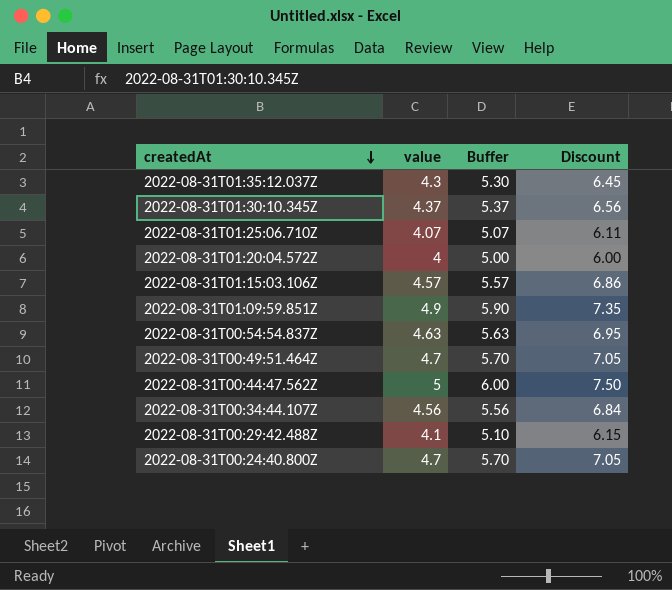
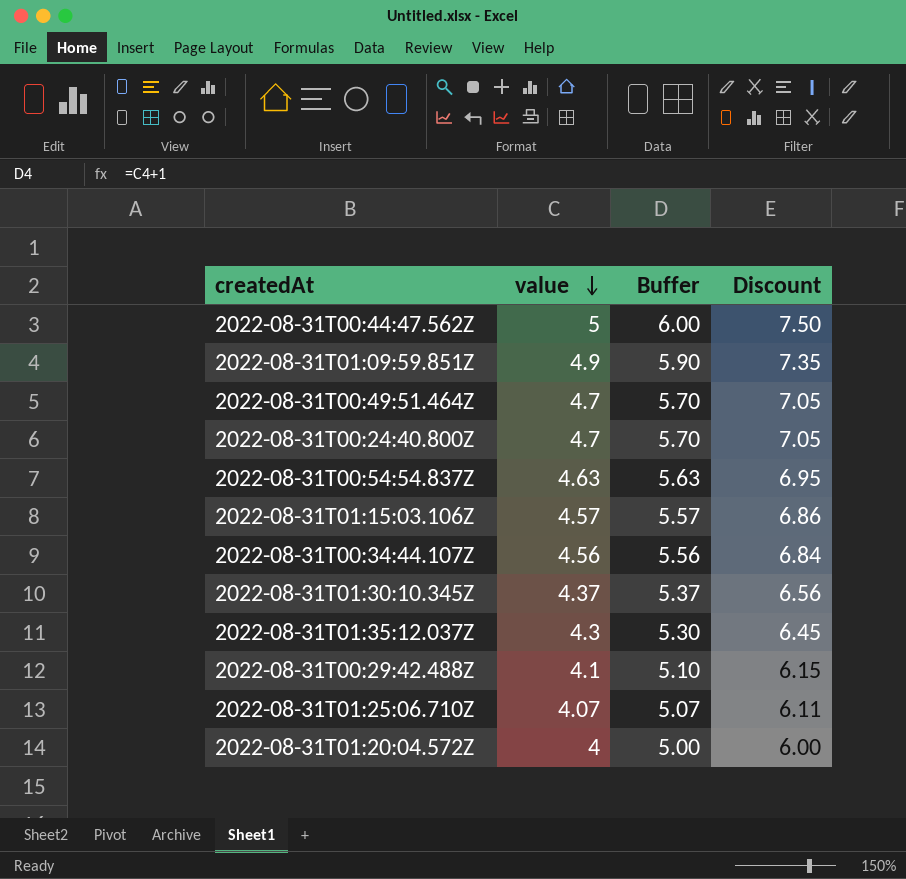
row order: createdAt descending -> value descending

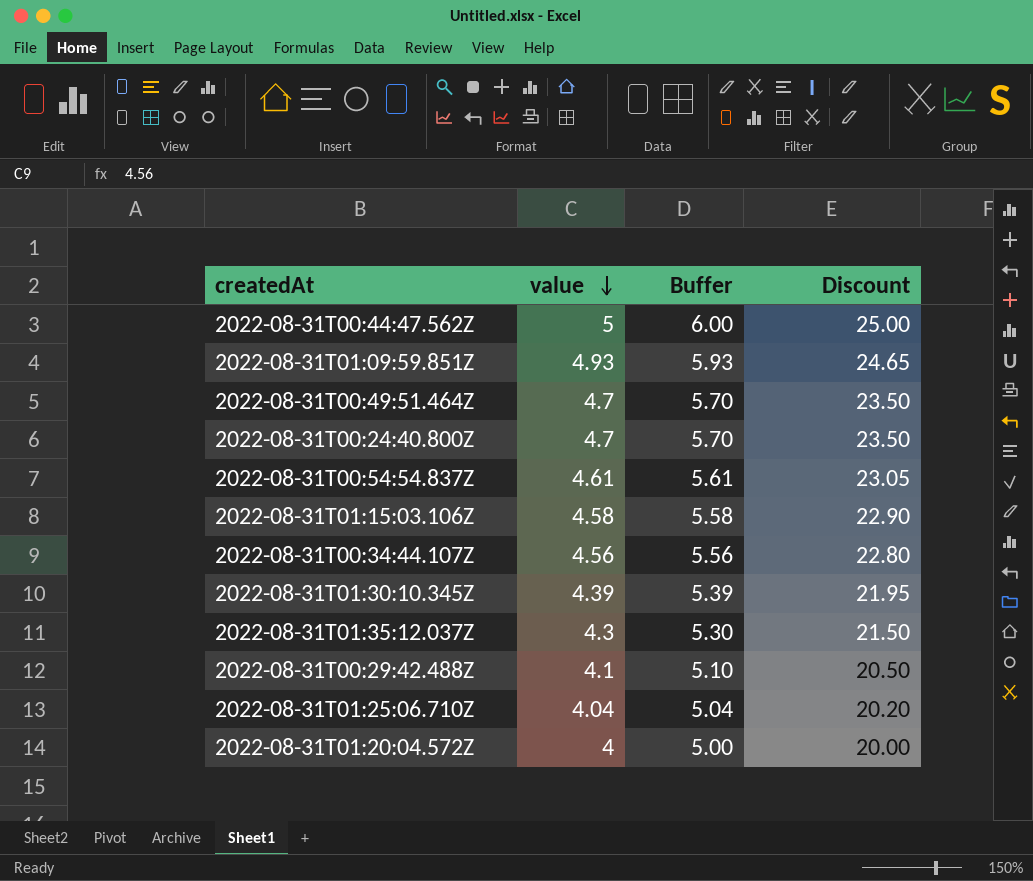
column Discount | formula: [value] * 1.5 -> [value] * 5
2022-08-31T01:09:59.851Z | value: 4.9 -> 4.93
2022-08-31T01:09:59.851Z | Buffer: 5.90 -> 5.93
2022-08-31T00:54:54.837Z | value: 4.63 -> 4.61
2022-08-31T00:54:54.837Z | Buffer: 5.63 -> 5.61
2022-08-31T01:15:03.106Z | value: 4.57 -> 4.58
2022-08-31T01:15:03.106Z | Buffer: 5.57 -> 5.58
2022-08-31T01:30:10.345Z | value: 4.37 -> 4.39
2022-08-31T01:30:10.345Z | Buffer: 5.37 -> 5.39
2022-08-31T01:25:06.710Z | value: 4.07 -> 4.04
2022-08-31T01:25:06.710Z | Buffer: 5.07 -> 5.04

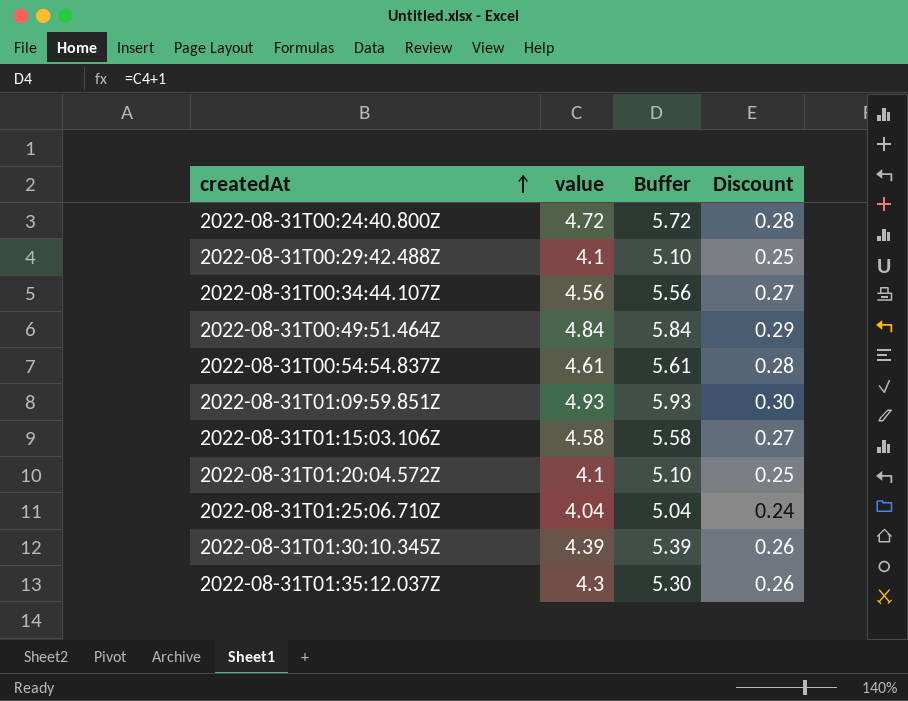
row order: value descending -> createdAt ascending
column Discount | formula: [value] * 5 -> [value] * 0.06
row 2022-08-31T00:44:47.562Z: 5 | 6.00 | 25.00 -> none
2022-08-31T00:24:40.800Z | value: 4.7 -> 4.72
2022-08-31T00:24:40.800Z | Buffer: 5.70 -> 5.72
2022-08-31T00:49:51.464Z | value: 4.7 -> 4.84
2022-08-31T00:49:51.464Z | Buffer: 5.70 -> 5.84
2022-08-31T01:20:04.572Z | value: 4 -> 4.1
2022-08-31T01:20:04.572Z | Buffer: 5.00 -> 5.10

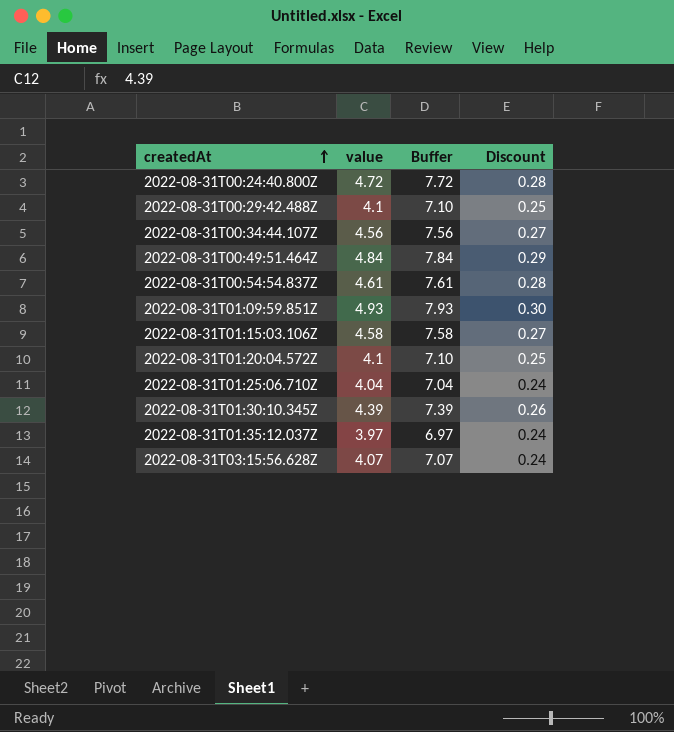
column Buffer | formula: [value] + 1 -> [value] + 3
2022-08-31T01:35:12.037Z | value: 4.3 -> 3.97
2022-08-31T01:35:12.037Z | Discount: 0.26 -> 0.24
row 2022-08-31T03:15:56.628Z: none -> 4.07 | 7.07 | 0.24

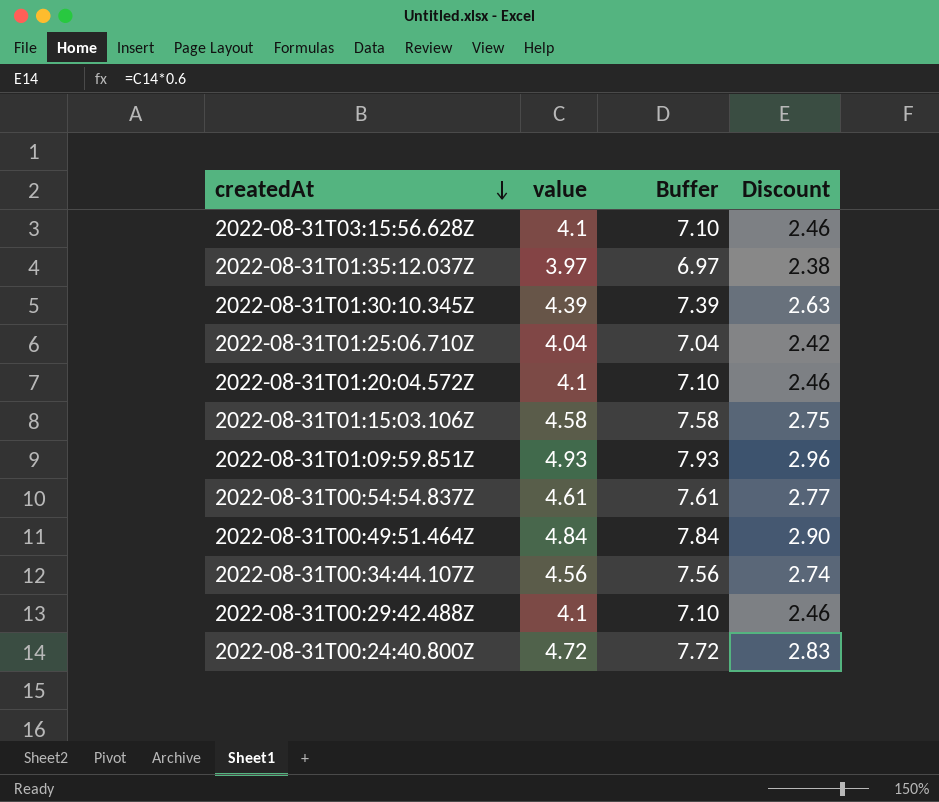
row order: createdAt ascending -> createdAt descending
column Discount | formula: [value] * 0.06 -> [value] * 0.6
2022-08-31T03:15:56.628Z | value: 4.07 -> 4.1
2022-08-31T03:15:56.628Z | Buffer: 7.07 -> 7.10

